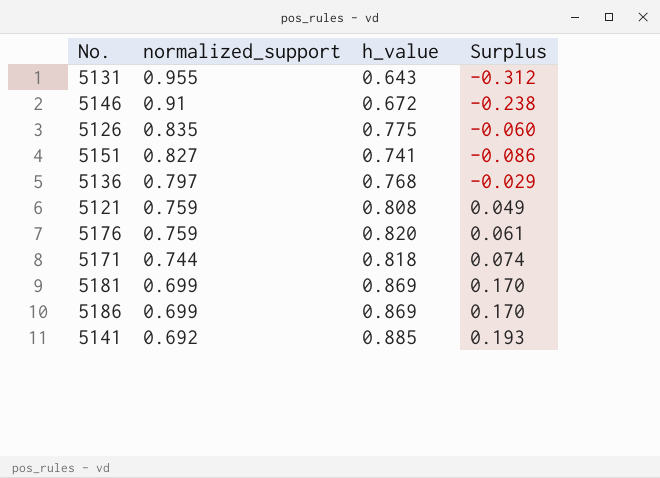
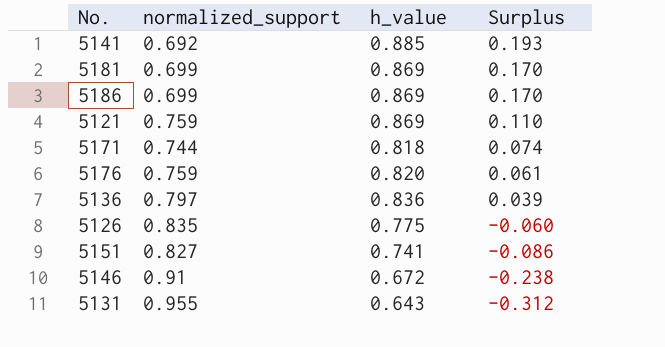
row order: normalized_support descending -> Surplus descending
5121 | h_value: 0.808 -> 0.869
5121 | Surplus: 0.049 -> 0.110
5136 | h_value: 0.768 -> 0.836
5136 | Surplus: -0.029 -> 0.039

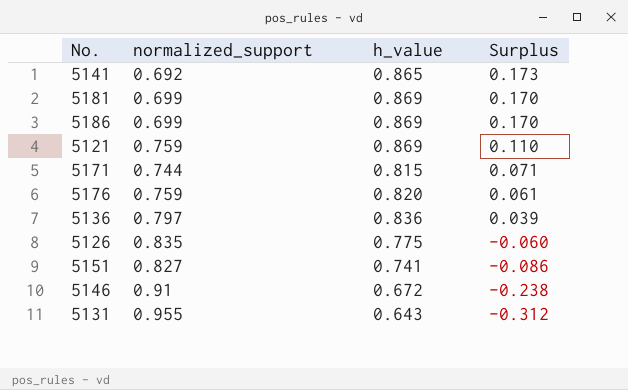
5141 | h_value: 0.885 -> 0.865
5141 | Surplus: 0.193 -> 0.173
5171 | h_value: 0.818 -> 0.815
5171 | Surplus: 0.074 -> 0.071

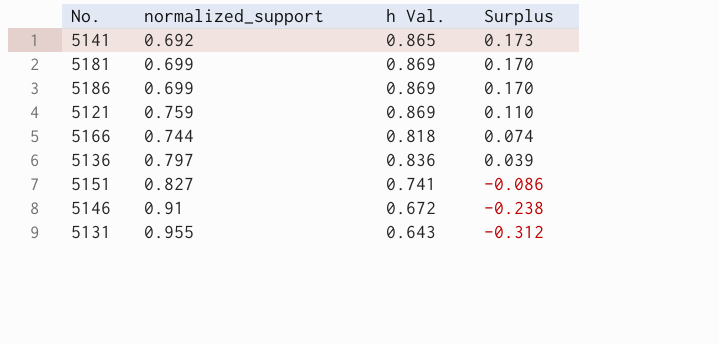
column name: h_value -> h Val.
row 5171: 0.744 | 0.815 | 0.071 -> none
row 5176: 0.759 | 0.820 | 0.061 -> none
row 5126: 0.835 | 0.775 | -0.060 -> none
row 5166: none -> 0.744 | 0.818 | 0.074

